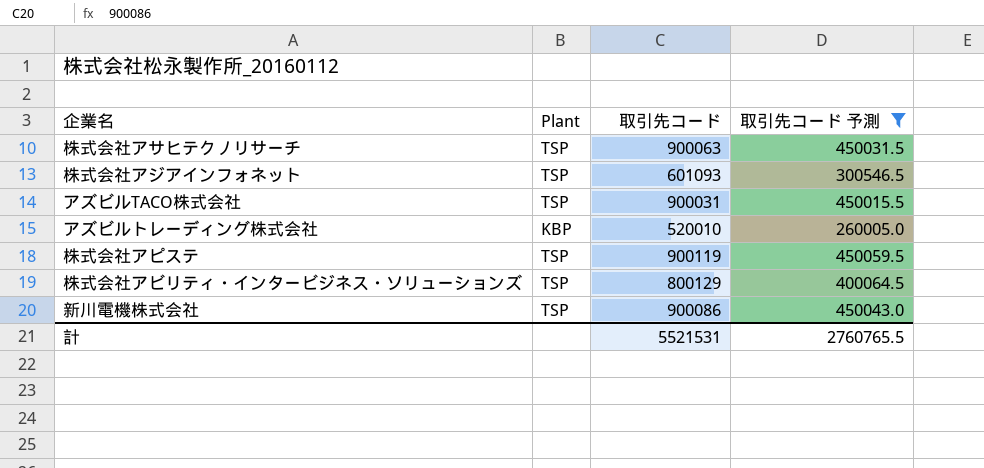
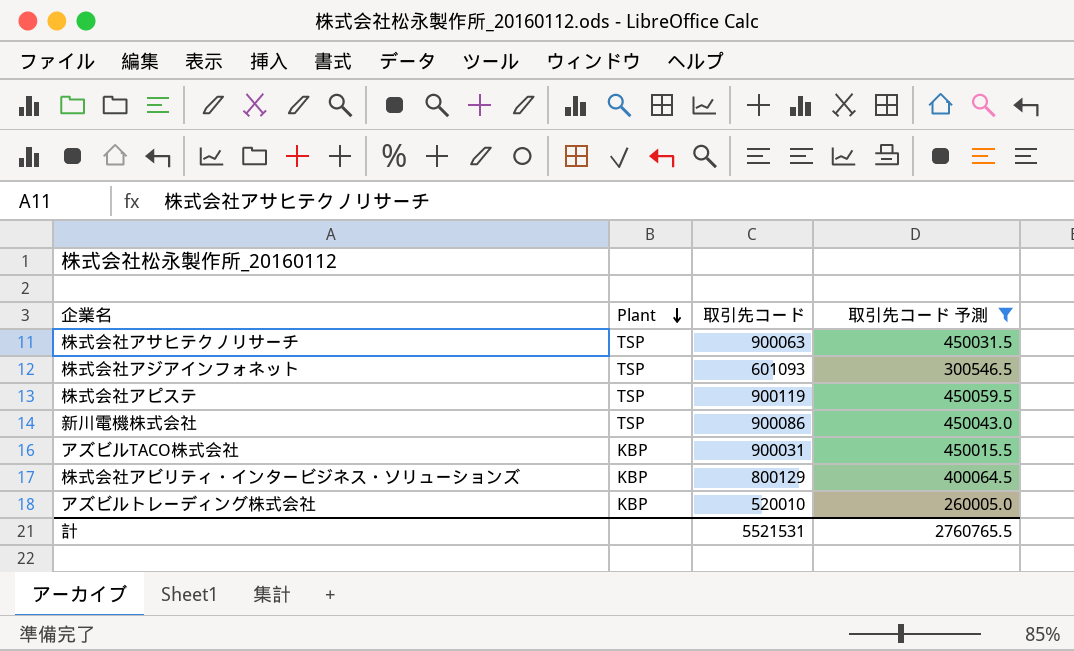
row order: none -> Plant descending
アズビルTACO株式会社 | Plant: TSP -> KBP
株式会社アビリティ・インタービジネス・ソリューションズ | Plant: TSP -> KBP

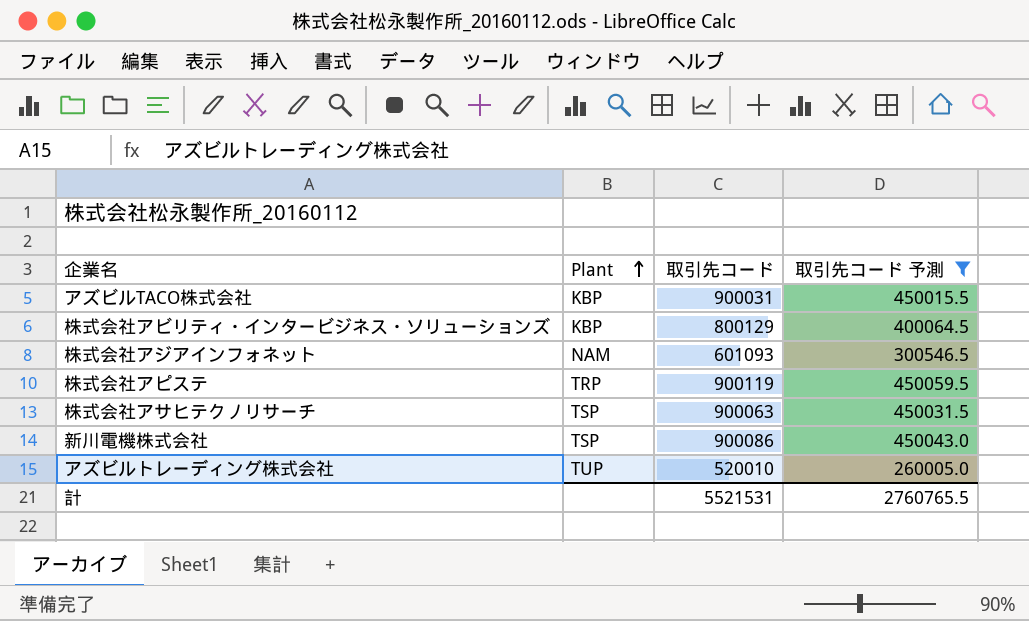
row order: Plant descending -> Plant ascending
株式会社アジアインフォネット | Plant: TSP -> NAM
株式会社アピステ | Plant: TSP -> TRP
アズビルトレーディング株式会社 | Plant: KBP -> TUP

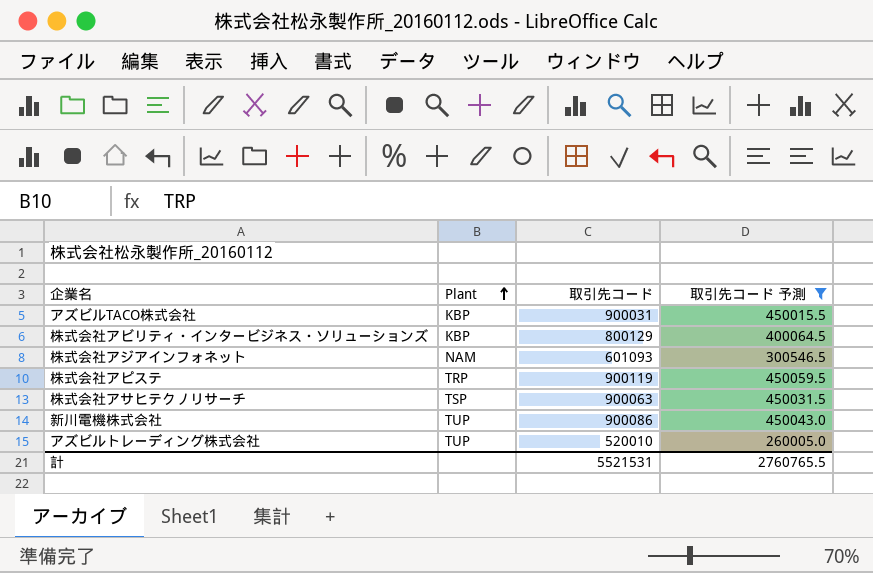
新川電機株式会社 | Plant: TSP -> TUP

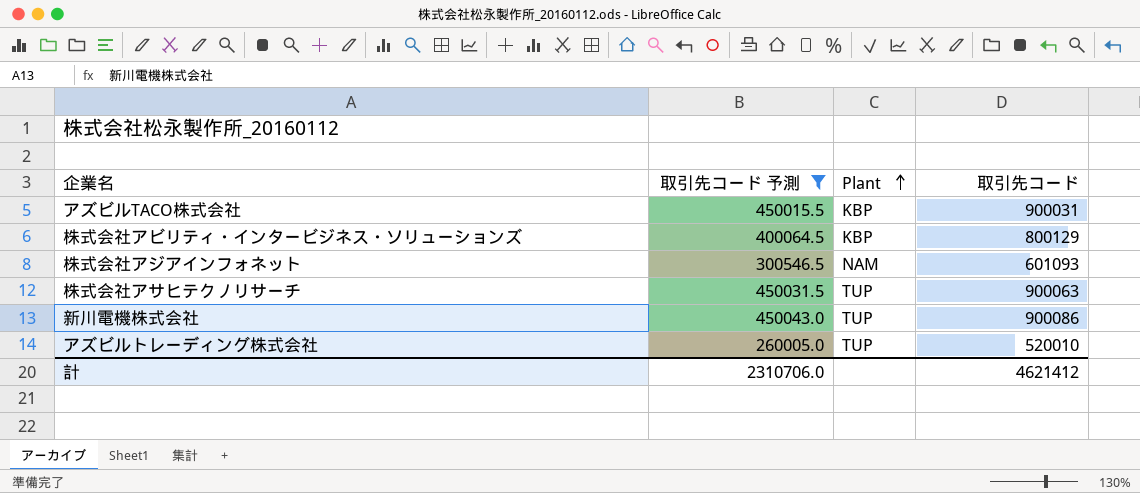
column 取引先コード 予測 | position: 4 -> 2
row 株式会社アピステ: TRP | 900119 | 450059.5 -> none
株式会社アサヒテクノリサーチ | Plant: TSP -> TUP
計 | 取引先コード 予測: 2760765.5 -> 2310706.0
計 | 取引先コード: 5521531 -> 4621412

